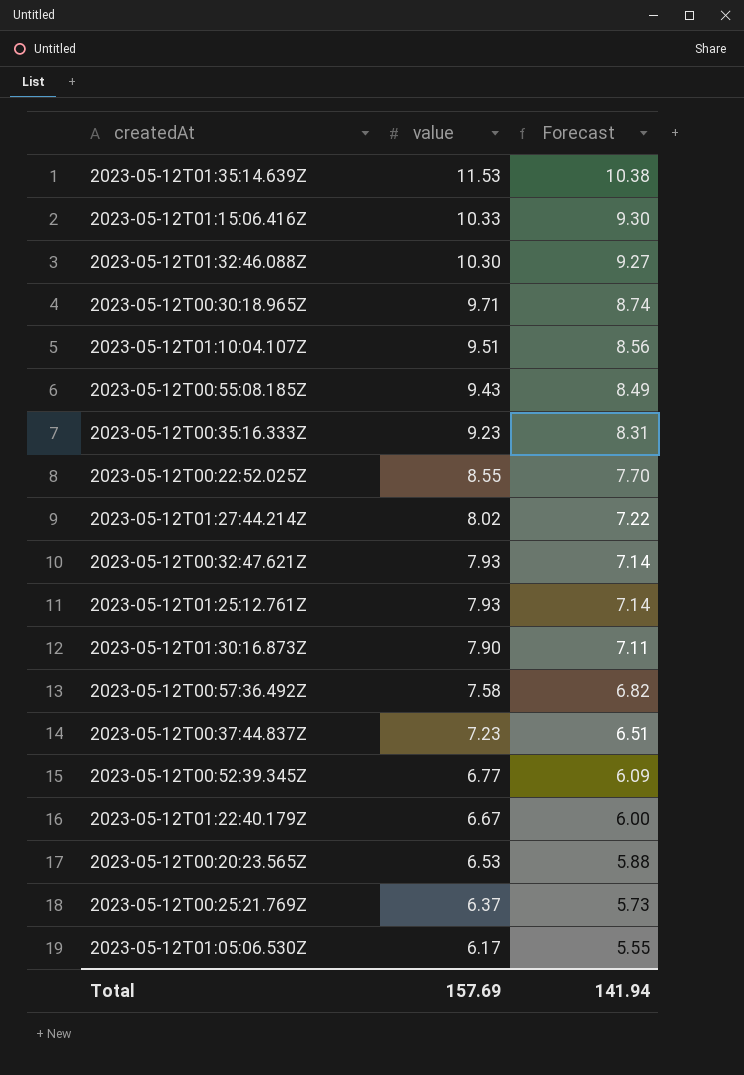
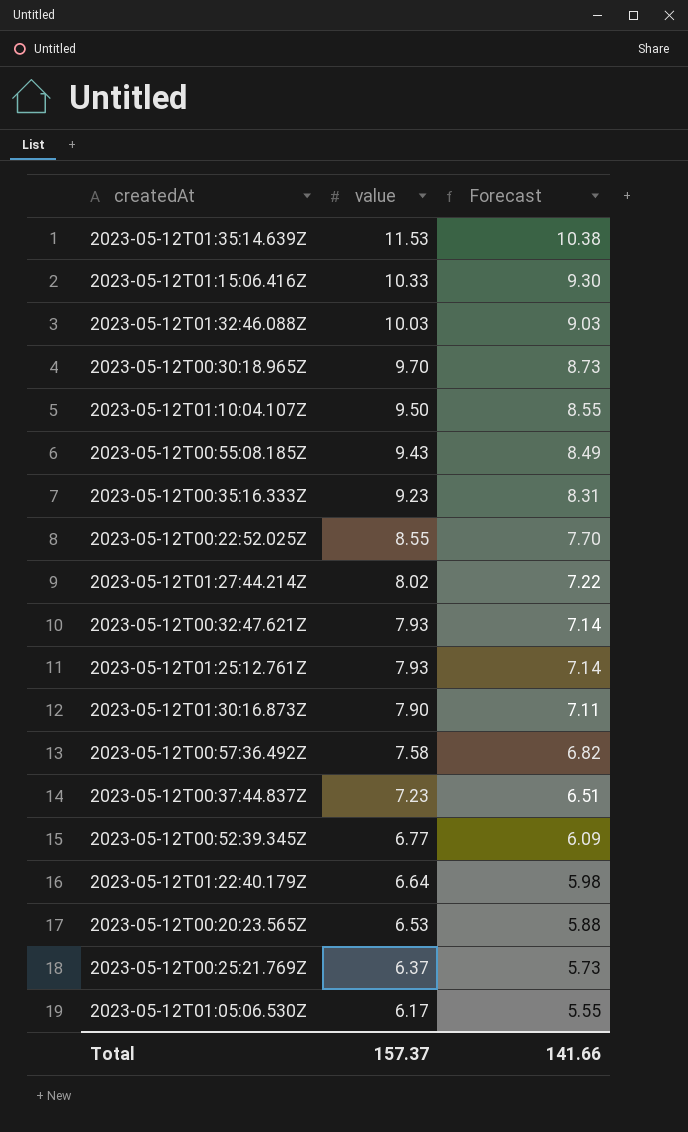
2023-05-12T01:32:46.088Z | value: 10.30 -> 10.03
2023-05-12T01:32:46.088Z | Forecast: 9.27 -> 9.03
2023-05-12T00:30:18.965Z | value: 9.71 -> 9.70
2023-05-12T00:30:18.965Z | Forecast: 8.74 -> 8.73
2023-05-12T01:10:04.107Z | value: 9.51 -> 9.50
2023-05-12T01:10:04.107Z | Forecast: 8.56 -> 8.55
2023-05-12T01:22:40.179Z | value: 6.67 -> 6.64
2023-05-12T01:22:40.179Z | Forecast: 6.00 -> 5.98
Total | value: 157.69 -> 157.37
Total | Forecast: 141.94 -> 141.66

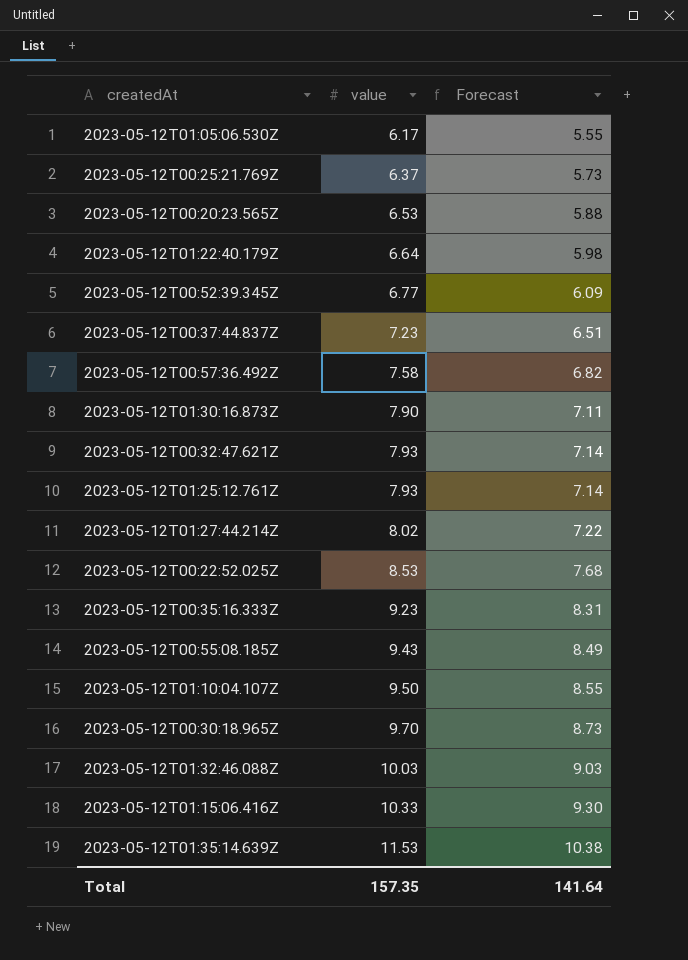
row order: value descending -> value ascending
2023-05-12T00:22:52.025Z | value: 8.55 -> 8.53
2023-05-12T00:22:52.025Z | Forecast: 7.70 -> 7.68
Total | value: 157.37 -> 157.35
Total | Forecast: 141.66 -> 141.64

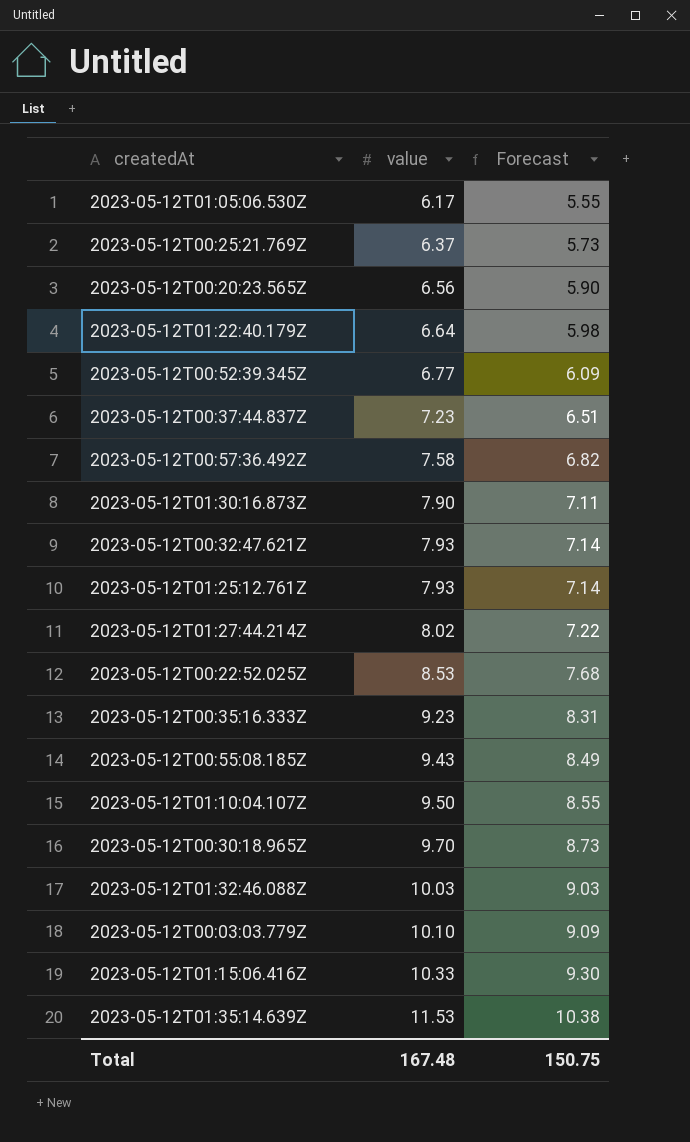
2023-05-12T00:20:23.565Z | value: 6.53 -> 6.56
2023-05-12T00:20:23.565Z | Forecast: 5.88 -> 5.90
row 2023-05-12T00:03:03.779Z: none -> 10.10 | 9.09
Total | value: 157.35 -> 167.48
Total | Forecast: 141.64 -> 150.75

